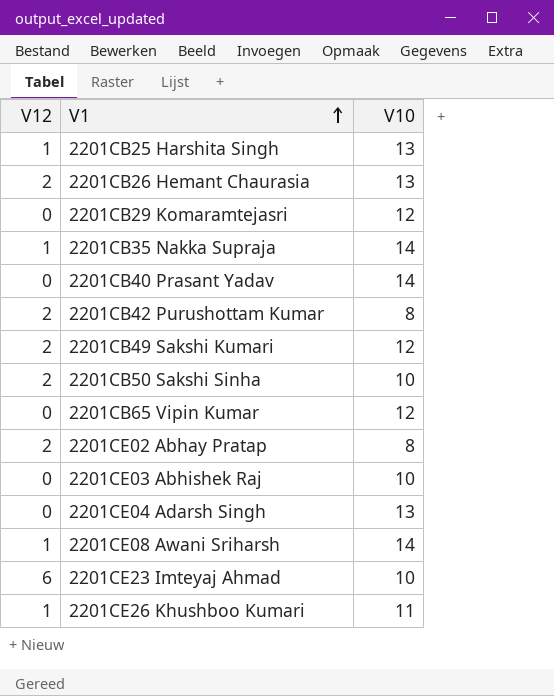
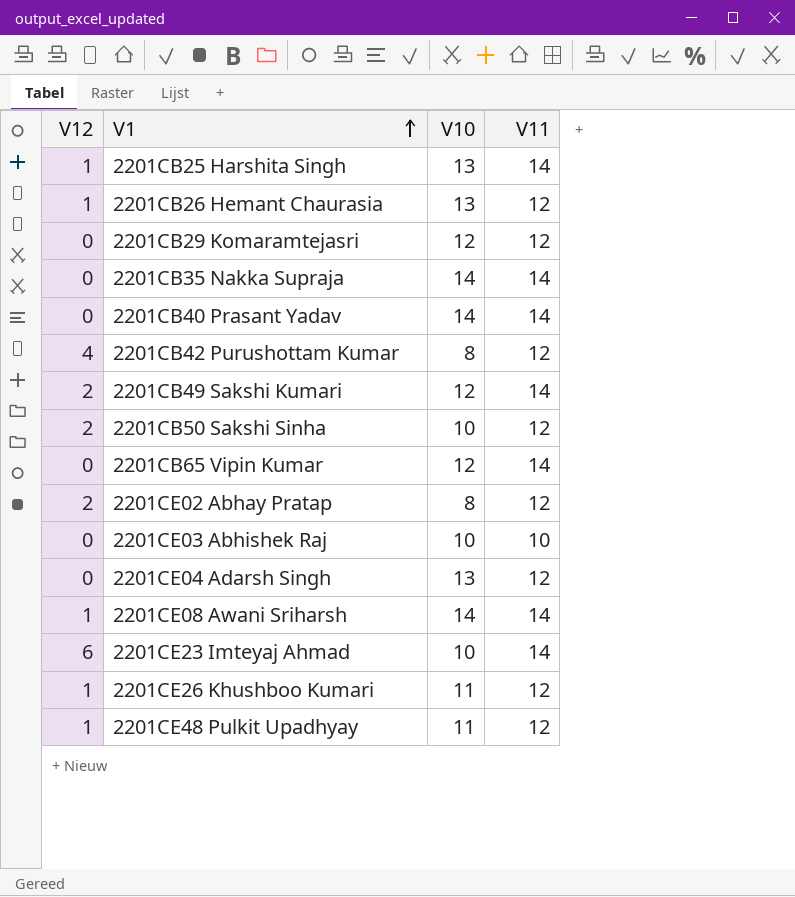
column V11 | position: none -> 4
2201CB26 Hemant Chaurasia | V12: 2 -> 1
2201CB35 Nakka Supraja | V12: 1 -> 0
2201CB42 Purushottam Kumar | V12: 2 -> 4
row 2201CE48 Pulkit Upadhyay: none -> 1 | 11 | 12

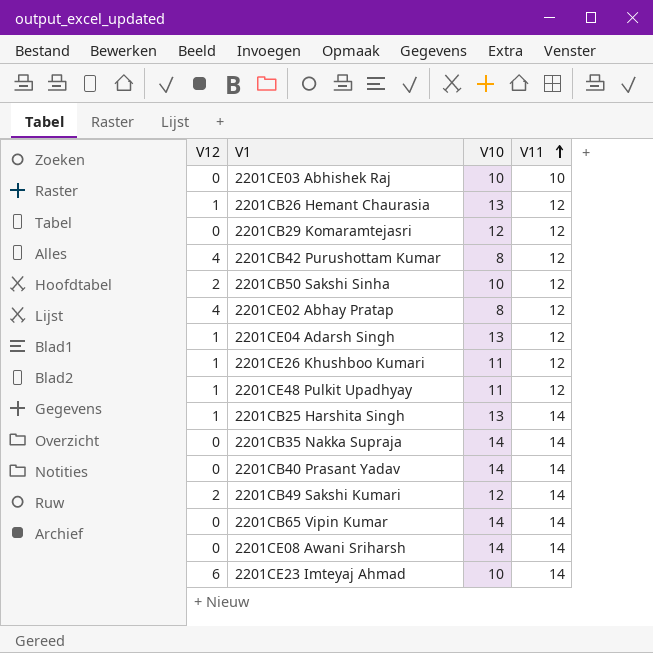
row order: V1 ascending -> V11 ascending
2201CE02 Abhay Pratap | V12: 2 -> 4
2201CE04 Adarsh Singh | V12: 0 -> 1
2201CB65 Vipin Kumar | V10: 12 -> 14
2201CE08 Awani Sriharsh | V12: 1 -> 0

